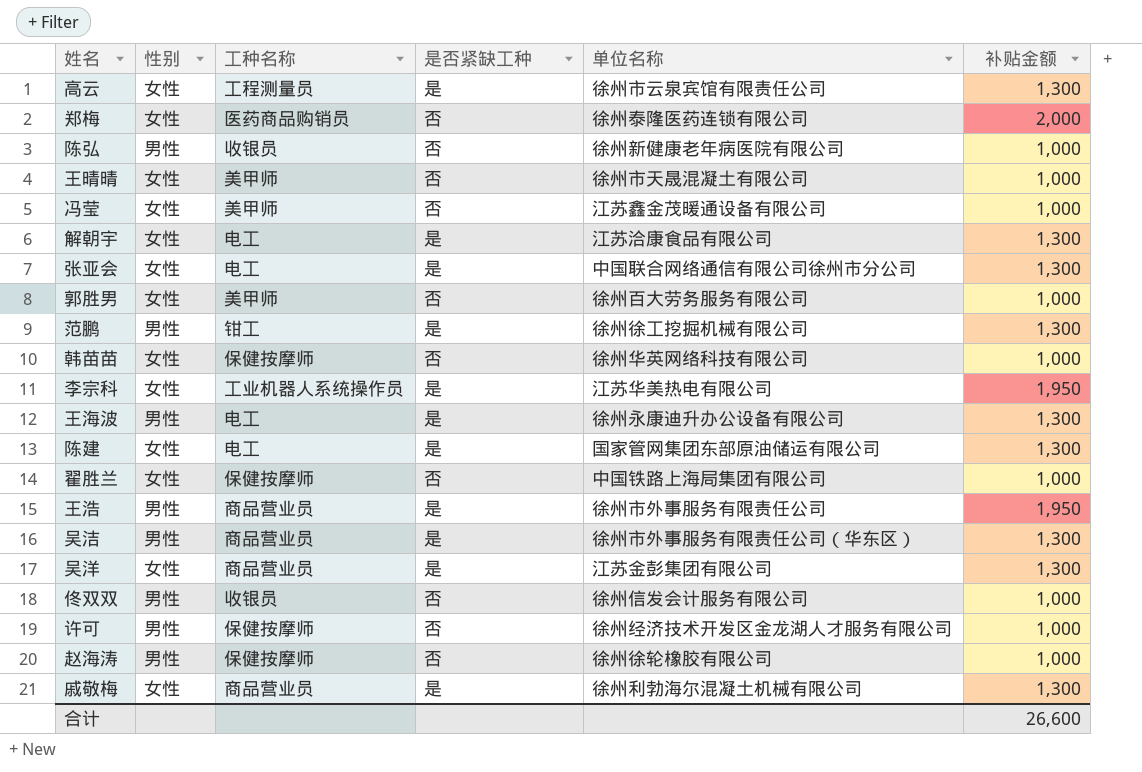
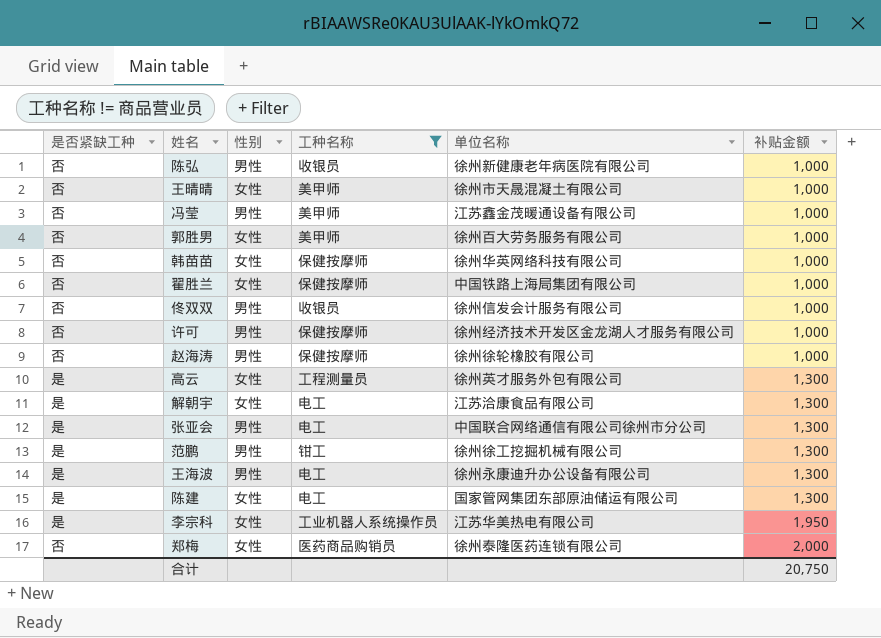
filter: none -> 工种名称 != 商品营业员
row order: none -> 补贴金额 ascending
column 是否紧缺工种 | position: 4 -> 1
冯莹 | 性别: 女性 -> 男性
高云 | 单位名称: 徐州市云泉宾馆有限责任公司 -> 徐州英才服务外包有限公司
张亚会 | 性别: 女性 -> 男性
合计 | 补贴金额: 26,600 -> 20,750

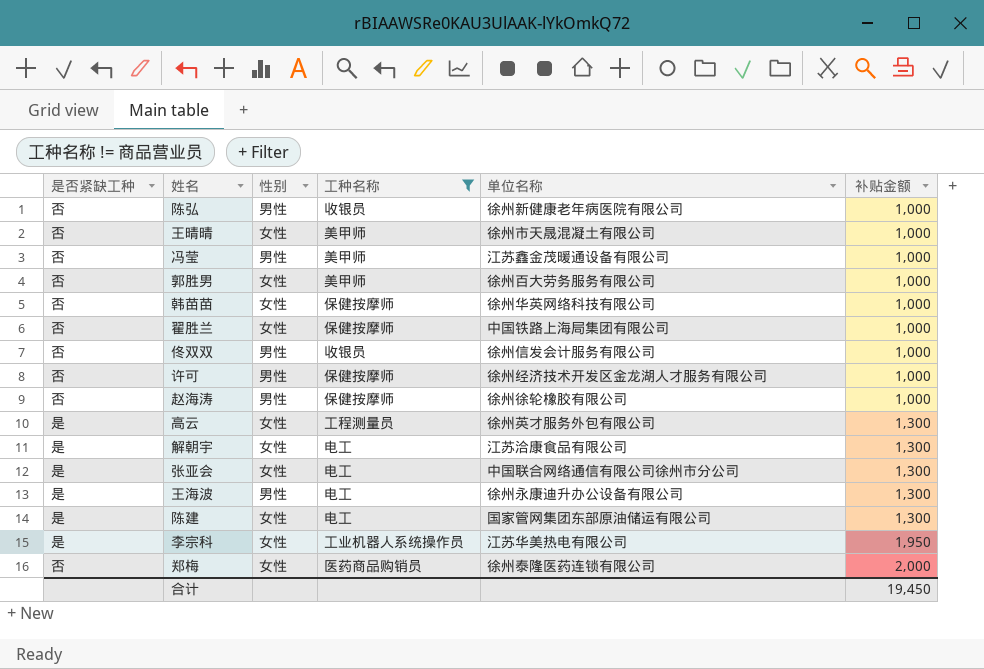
row 范鹏: 是 | 男性 | 钳工 | 徐州徐工挖掘机械有限公司 | 1,300 -> none
张亚会 | 性别: 男性 -> 女性
合计 | 补贴金额: 20,750 -> 19,450

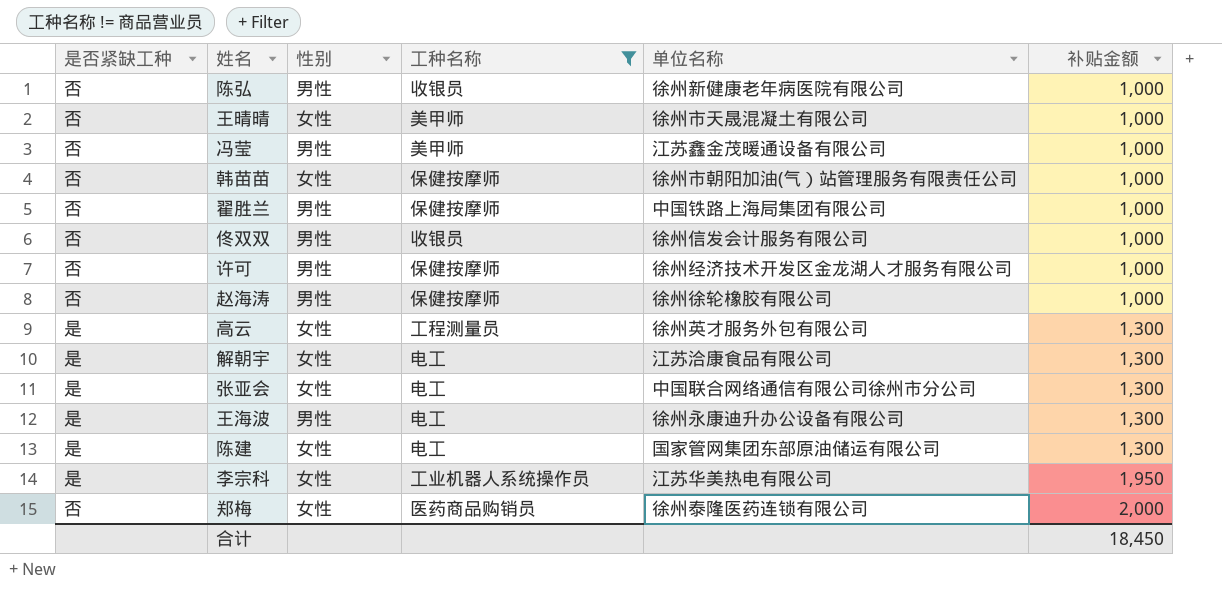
row 郭胜男: 否 | 女性 | 美甲师 | 徐州百大劳务服务有限公司 | 1,000 -> none
韩苗苗 | 单位名称: 徐州华英网络科技有限公司 -> 徐州市朝阳加油(气）站管理服务有限责任公司
翟胜兰 | 性别: 女性 -> 男性
合计 | 补贴金额: 19,450 -> 18,450

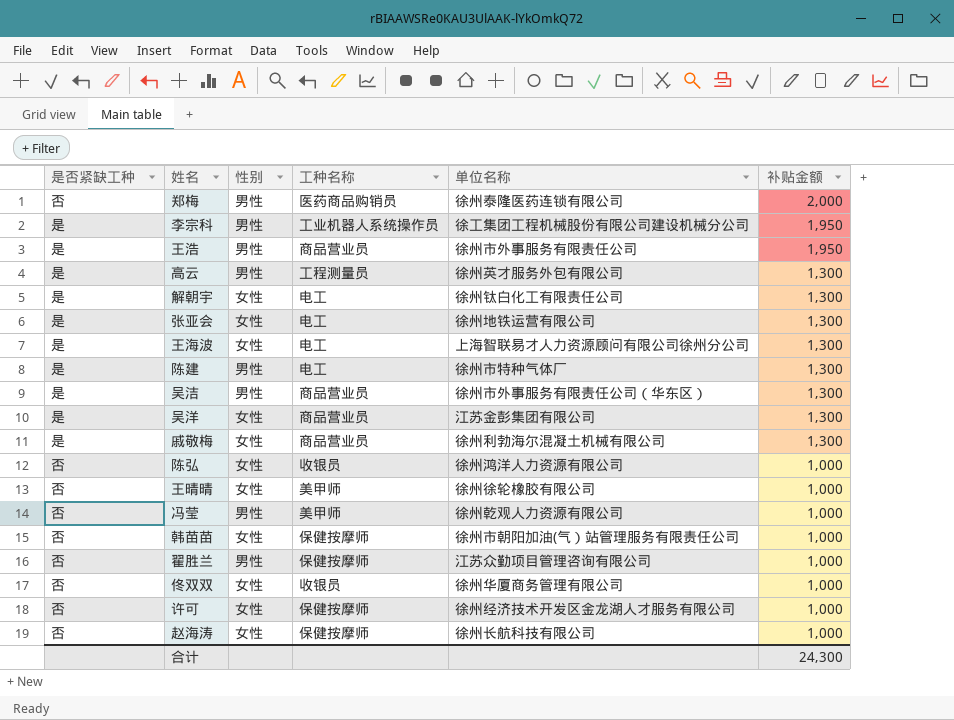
filter: 工种名称 != 商品营业员 -> none
row order: 补贴金额 ascending -> 补贴金额 descending
郑梅 | 性别: 女性 -> 男性
李宗科 | 性别: 女性 -> 男性
李宗科 | 单位名称: 江苏华美热电有限公司 -> 徐工集团工程机械股份有限公司建设机械分公司
高云 | 性别: 女性 -> 男性
解朝宇 | 单位名称: 江苏洽康食品有限公司 -> 徐州钛白化工有限责任公司
张亚会 | 单位名称: 中国联合网络通信有限公司徐州市分公司 -> 徐州地铁运营有限公司
王海波 | 性别: 男性 -> 女性
王海波 | 单位名称: 徐州永康迪升办公设备有限公司 -> 上海智联易才人力资源顾问有限公司徐州分公司
陈建 | 性别: 女性 -> 男性
陈建 | 单位名称: 国家管网集团东部原油储运有限公司 -> 徐州市特种气体厂
陈弘 | 性别: 男性 -> 女性
陈弘 | 单位名称: 徐州新健康老年病医院有限公司 -> 徐州鸿洋人力资源有限公司
王晴晴 | 单位名称: 徐州市天晟混凝土有限公司 -> 徐州徐轮橡胶有限公司
冯莹 | 单位名称: 江苏鑫金茂暖通设备有限公司 -> 徐州乾观人力资源有限公司
翟胜兰 | 单位名称: 中国铁路上海局集团有限公司 -> 江苏众勤项目管理咨询有限公司
佟双双 | 性别: 男性 -> 女性
佟双双 | 单位名称: 徐州信发会计服务有限公司 -> 徐州华厦商务管理有限公司
许可 | 性别: 男性 -> 女性
赵海涛 | 性别: 男性 -> 女性
赵海涛 | 单位名称: 徐州徐轮橡胶有限公司 -> 徐州长航科技有限公司
合计 | 补贴金额: 18,450 -> 24,300

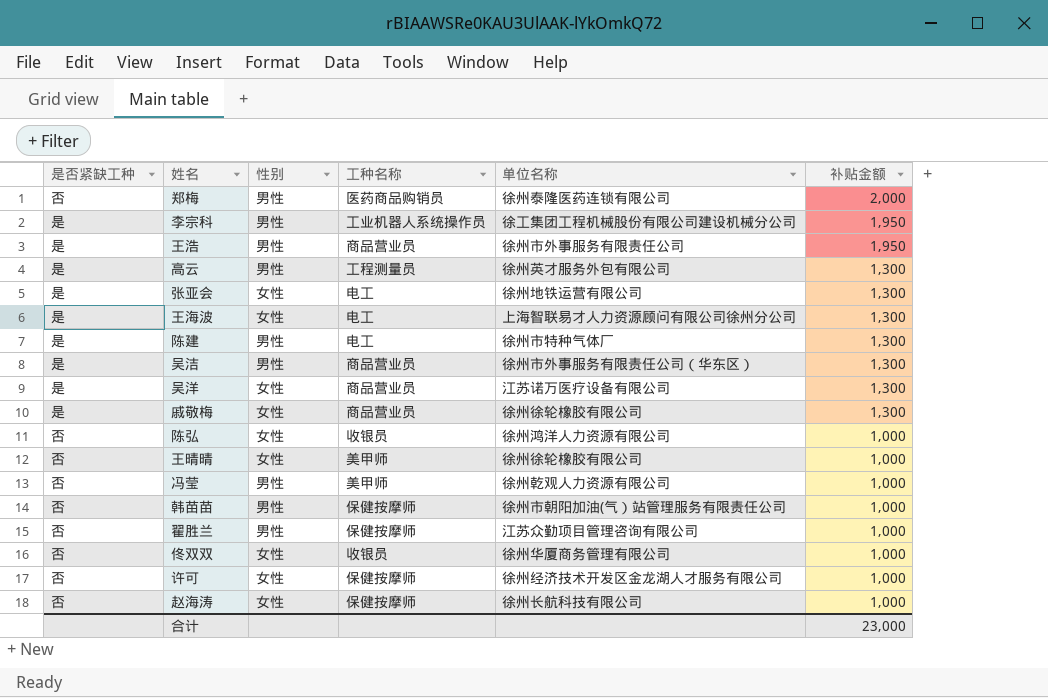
row 解朝宇: 是 | 女性 | 电工 | 徐州钛白化工有限责任公司 | 1,300 -> none
吴洋 | 单位名称: 江苏金彭集团有限公司 -> 江苏诺万医疗设备有限公司
戚敬梅 | 单位名称: 徐州利勃海尔混凝土机械有限公司 -> 徐州徐轮橡胶有限公司
韩苗苗 | 性别: 女性 -> 男性
合计 | 补贴金额: 24,300 -> 23,000

